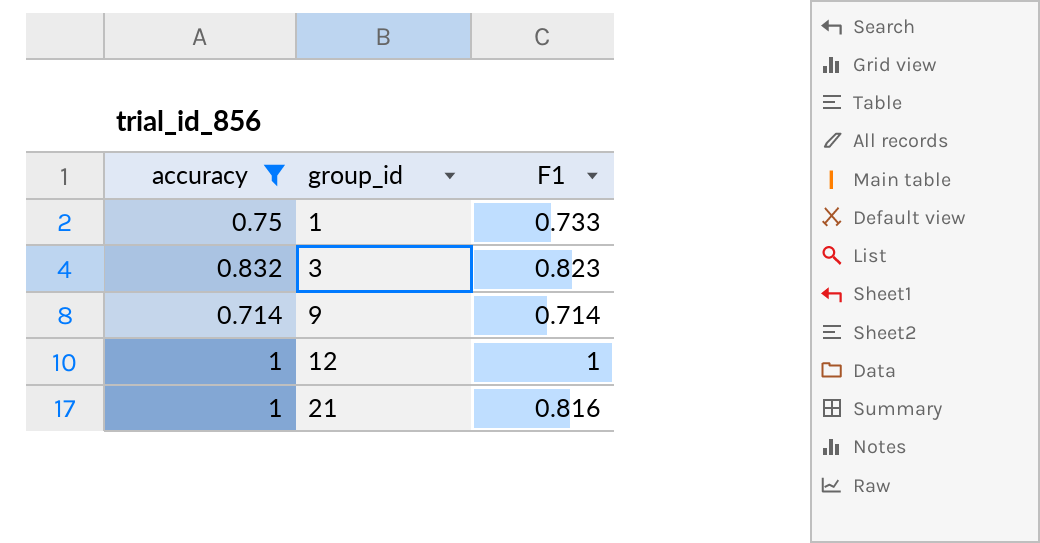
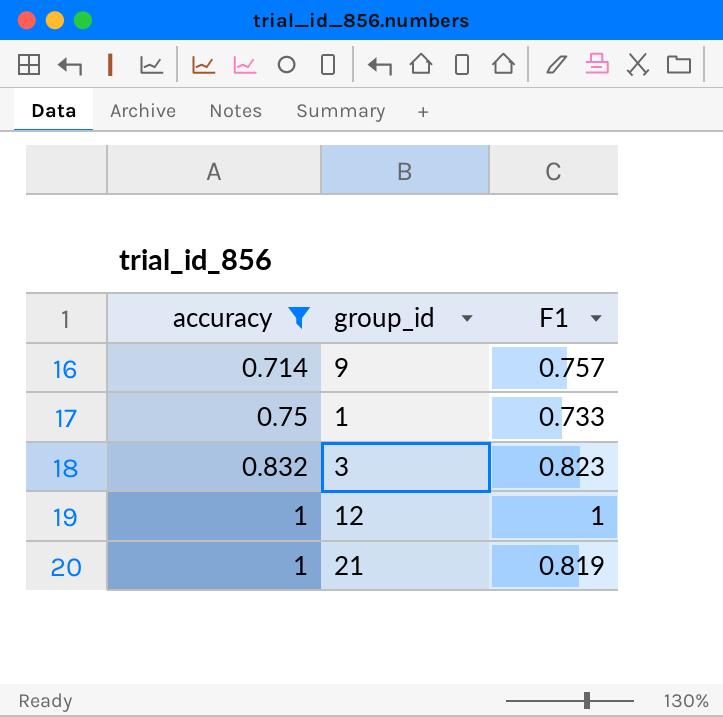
row order: group_id ascending -> accuracy ascending
9 | F1: 0.714 -> 0.757
21 | F1: 0.816 -> 0.819

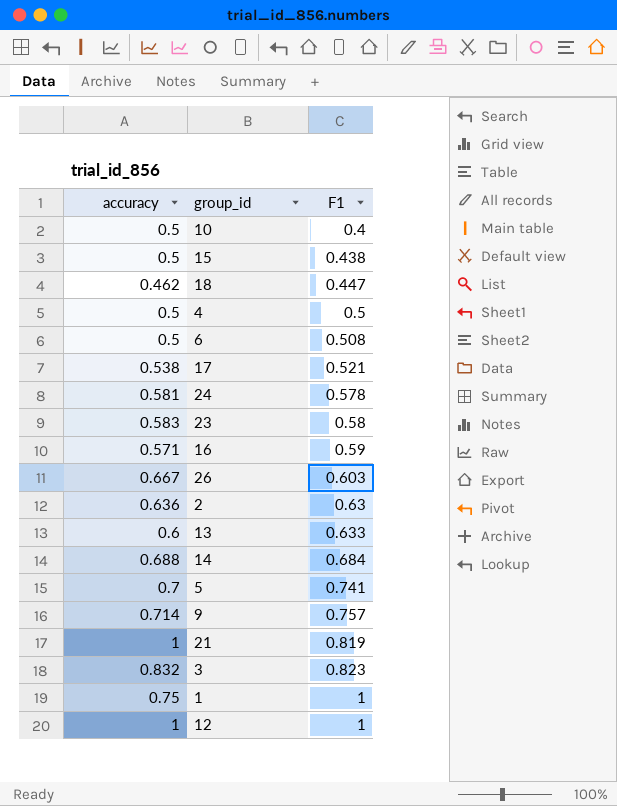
filter: accuracy >= 0.714 -> none
row order: accuracy ascending -> F1 ascending
1 | F1: 0.733 -> 1

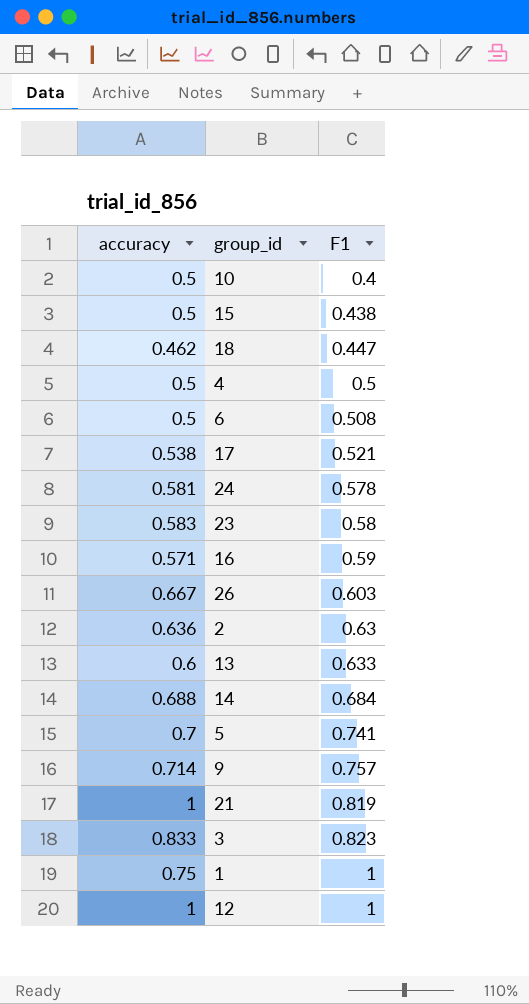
3 | accuracy: 0.832 -> 0.833

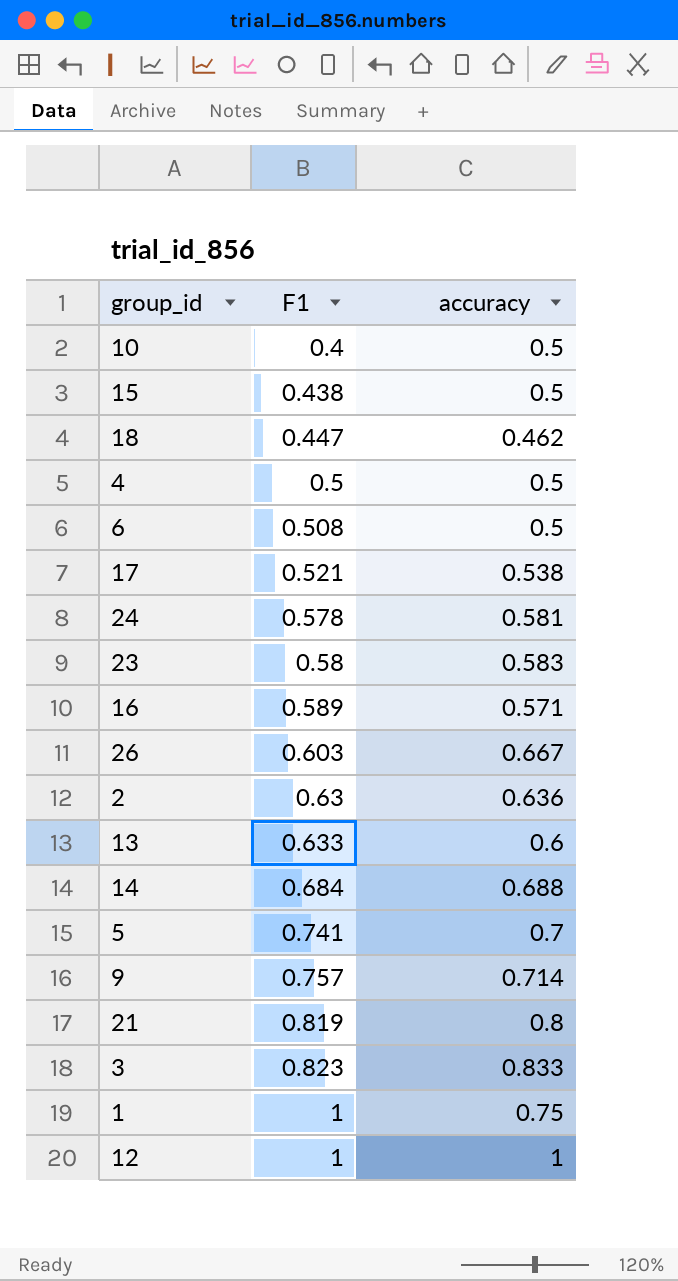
column accuracy | position: 1 -> 3
16 | F1: 0.59 -> 0.589
21 | accuracy: 1 -> 0.8

